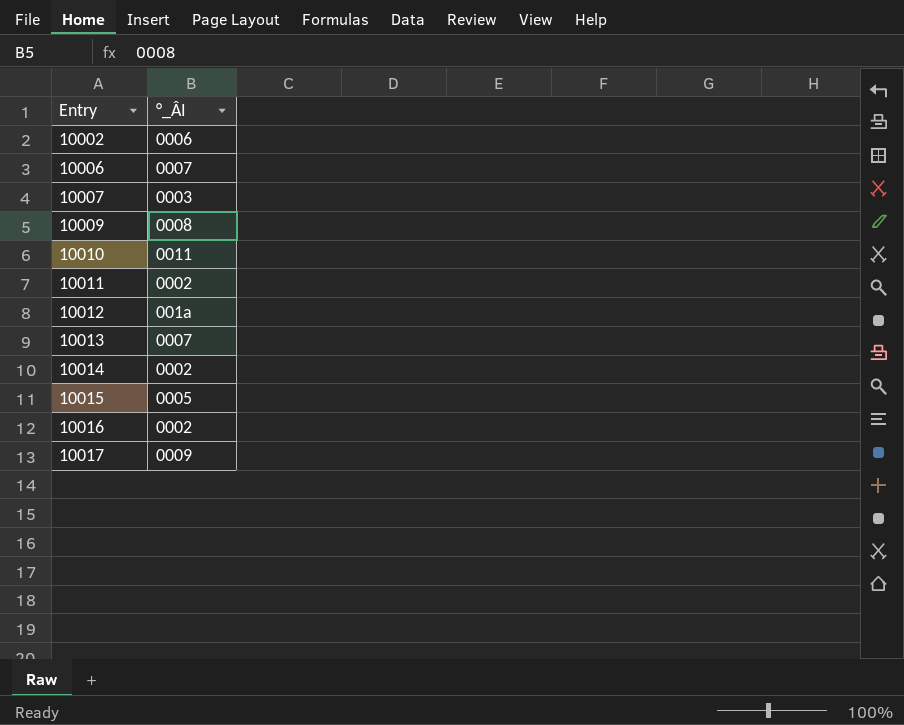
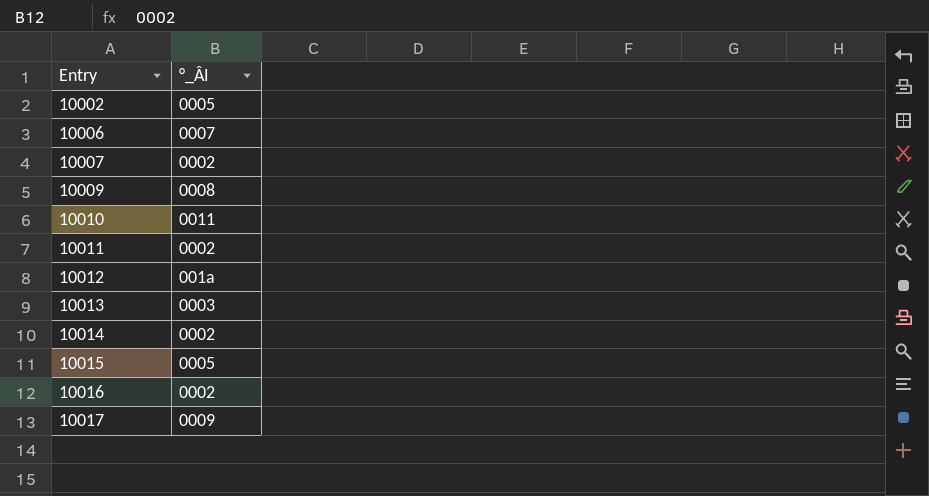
10002 | °_ÂI: 0006 -> 0005
10007 | °_ÂI: 0003 -> 0002
10013 | °_ÂI: 0007 -> 0003

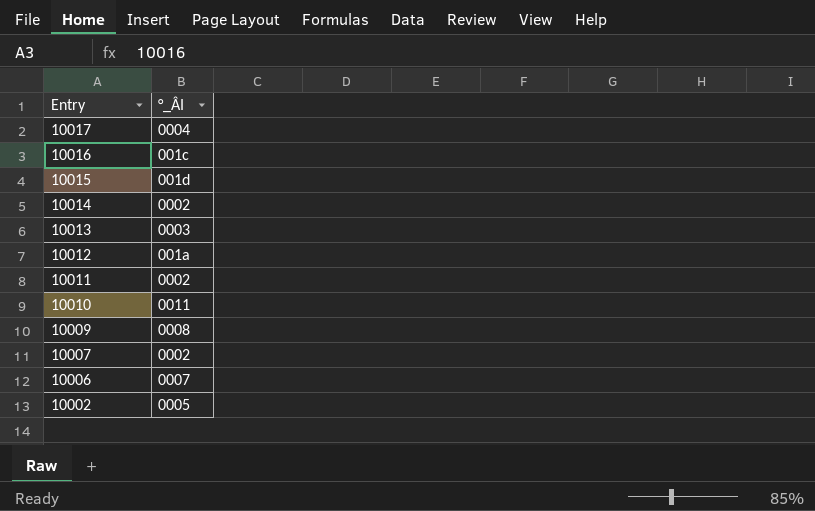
row order: Entry ascending -> Entry descending
10017 | °_ÂI: 0009 -> 0004
10016 | °_ÂI: 0002 -> 001c
10015 | °_ÂI: 0005 -> 001d

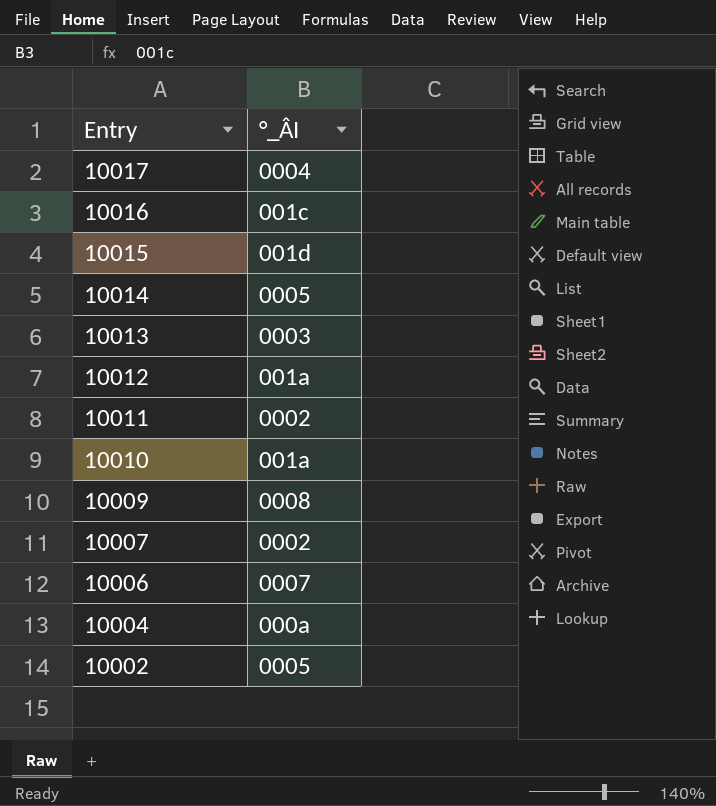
10014 | °_ÂI: 0002 -> 0005
10010 | °_ÂI: 0011 -> 001a
row 10004: none -> 000a

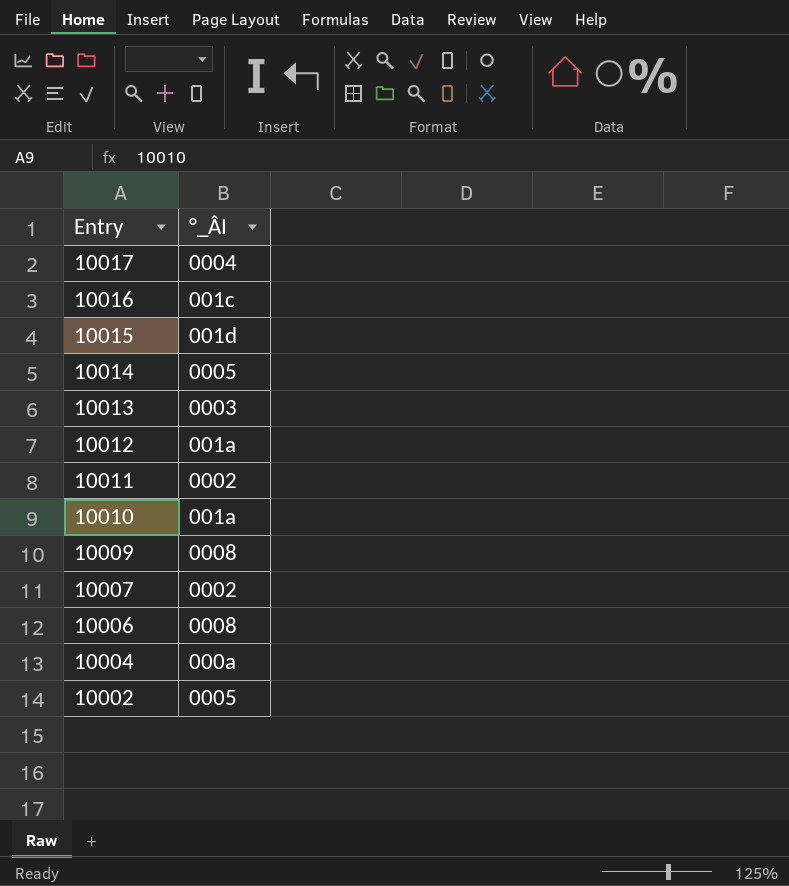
10006 | °_ÂI: 0007 -> 0008

